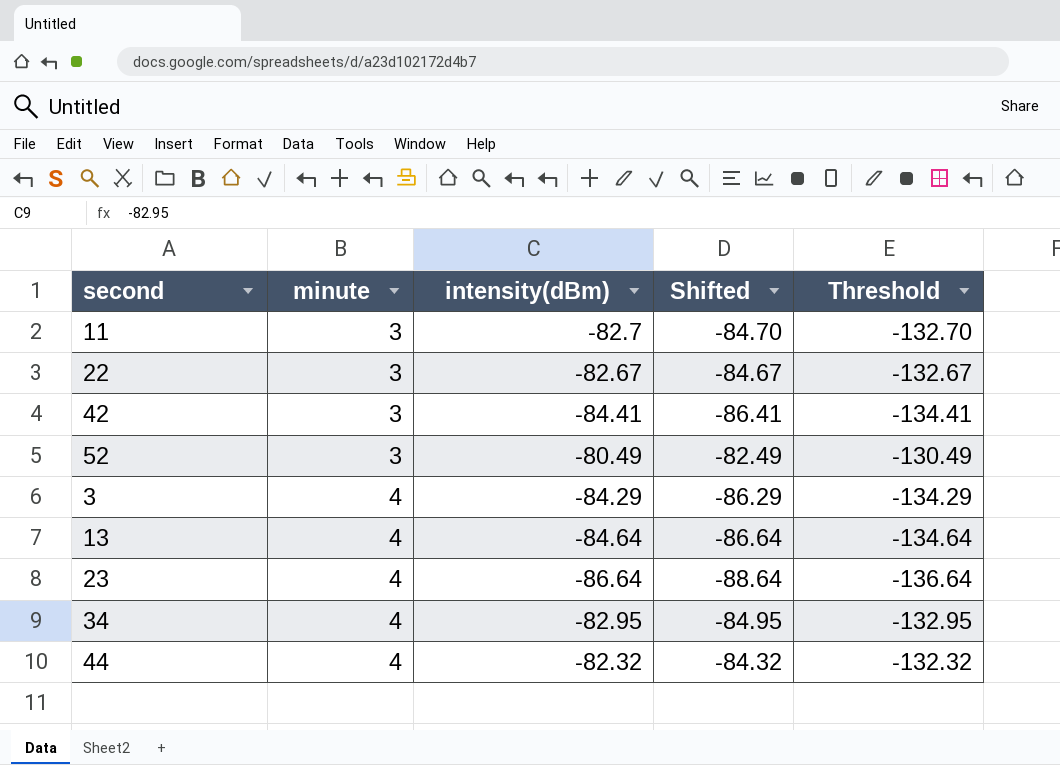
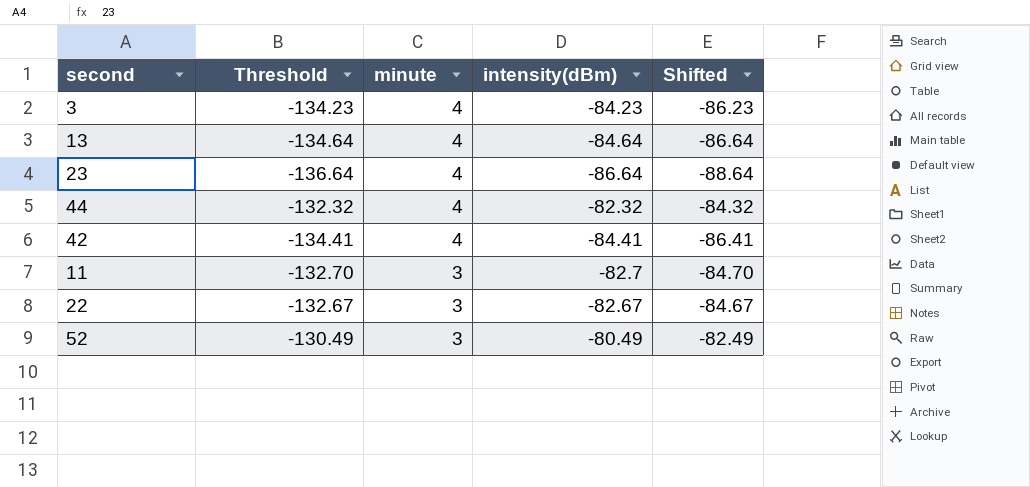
row order: minute ascending -> minute descending
column Threshold | position: 5 -> 2
row 34: 4 | -82.95 | -84.95 | -132.95 -> none
3 | Threshold: -134.29 -> -134.23
3 | intensity(dBm): -84.29 -> -84.23
3 | Shifted: -86.29 -> -86.23
42 | minute: 3 -> 4

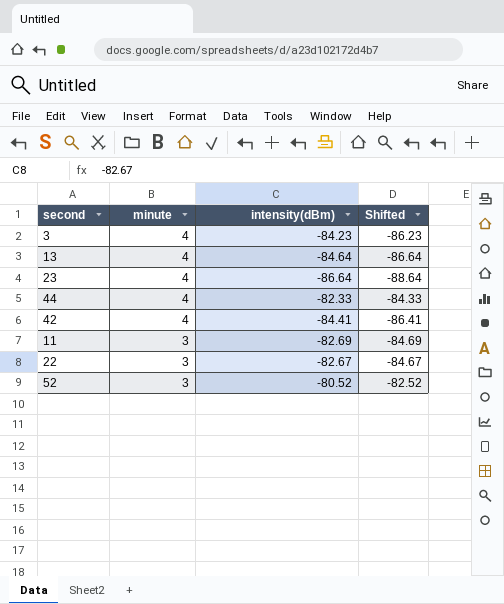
column Threshold | formula: [intensity(dBm)] - 50 -> none
44 | intensity(dBm): -82.32 -> -82.33
44 | Shifted: -84.32 -> -84.33
11 | intensity(dBm): -82.7 -> -82.69
11 | Shifted: -84.70 -> -84.69
52 | intensity(dBm): -80.49 -> -80.52
52 | Shifted: -82.49 -> -82.52

